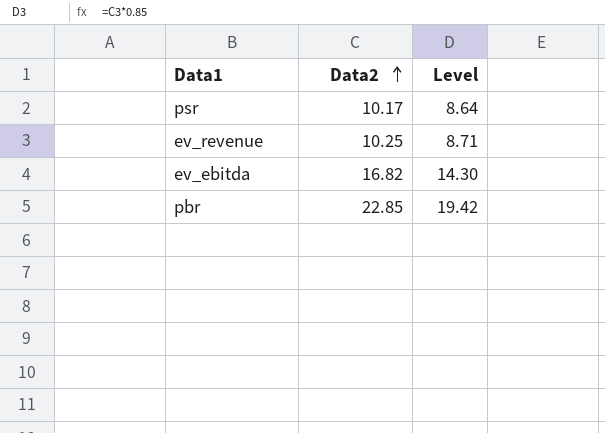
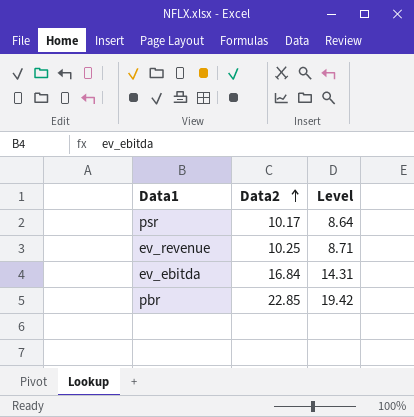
ev_ebitda | Data2: 16.82 -> 16.84
ev_ebitda | Level: 14.30 -> 14.31

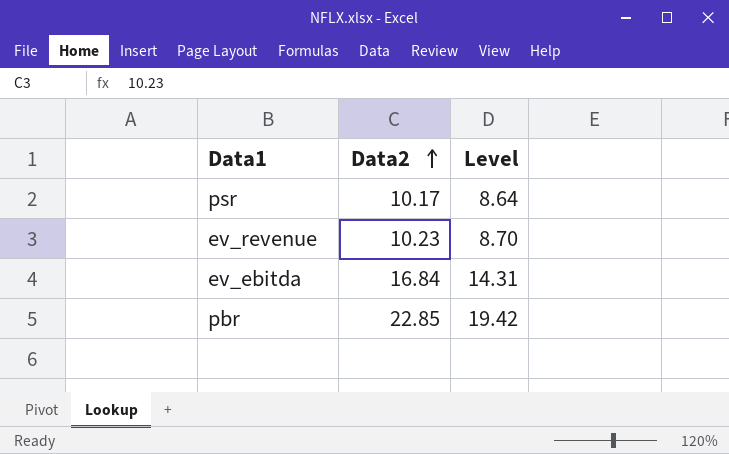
ev_revenue | Data2: 10.25 -> 10.23
ev_revenue | Level: 8.71 -> 8.70

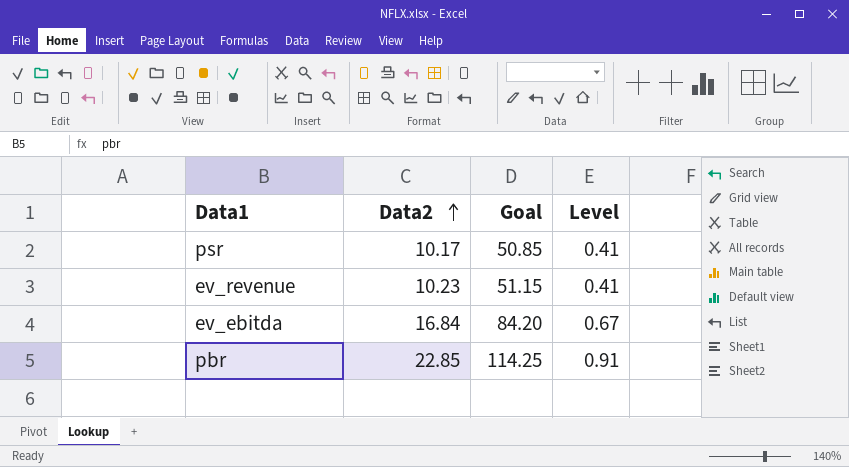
column Goal | formula: none -> [Data2] * 5
column Level | formula: [Data2] * 0.85 -> [Data2] * 0.04

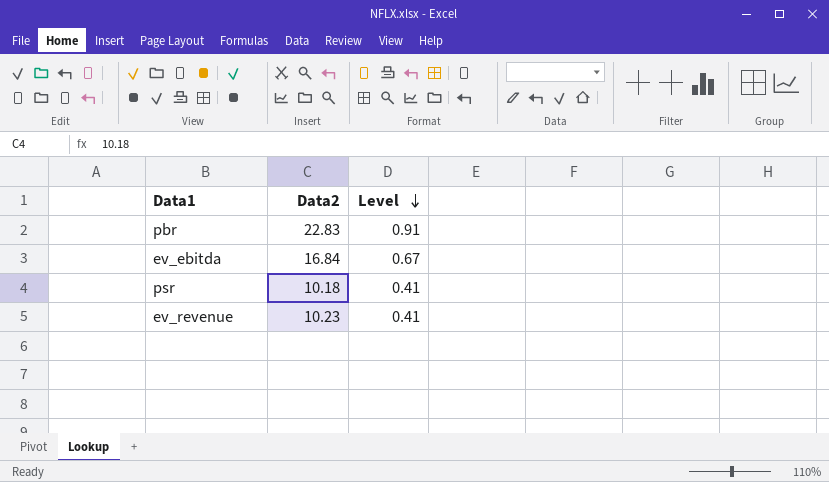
row order: Data2 ascending -> Level descending
column Goal | formula: [Data2] * 5 -> none
pbr | Data2: 22.85 -> 22.83
psr | Data2: 10.17 -> 10.18

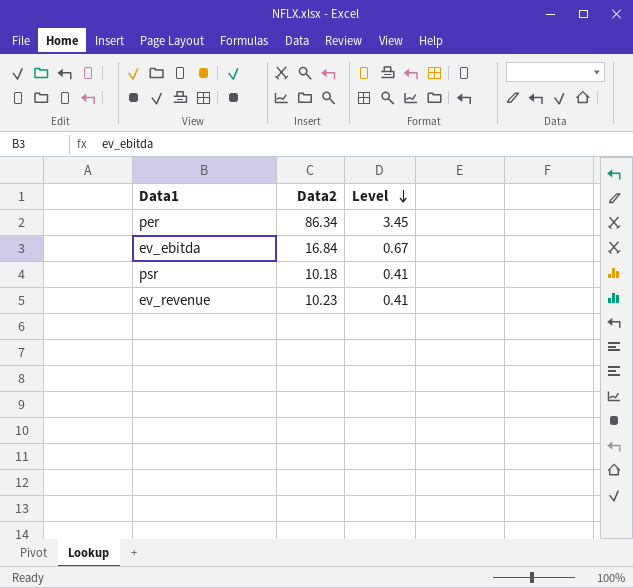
row pbr: 22.83 | 0.91 -> none
row per: none -> 86.34 | 3.45

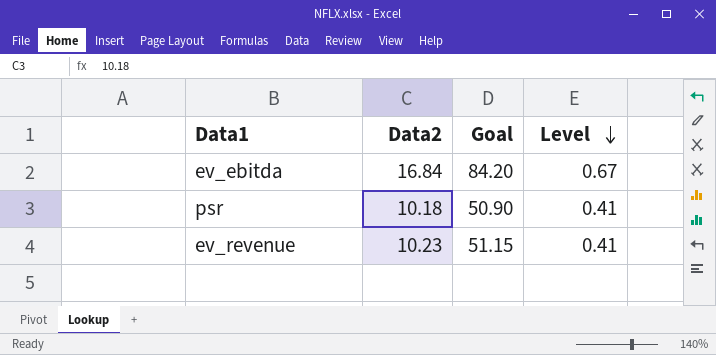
column Goal | formula: none -> [Data2] * 5
row per: 86.34 | 3.45 -> none

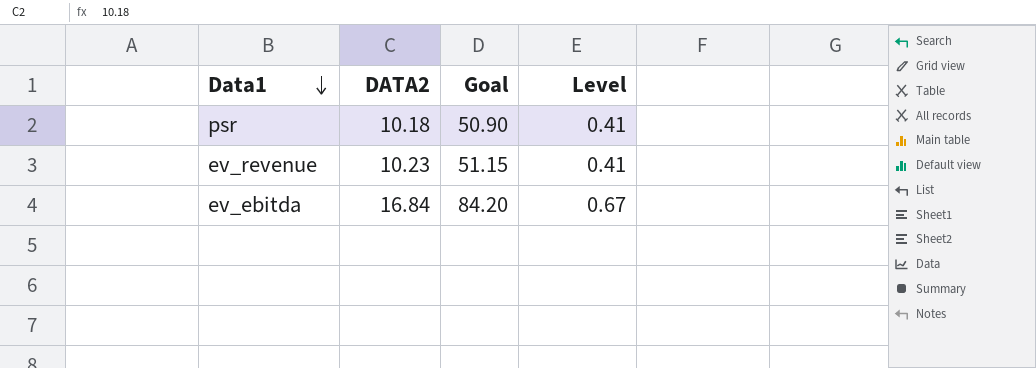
row order: Level descending -> Data1 descending
column name: Data2 -> DATA2

